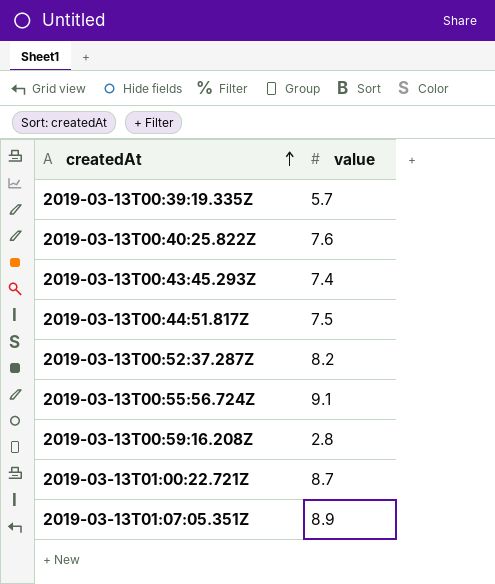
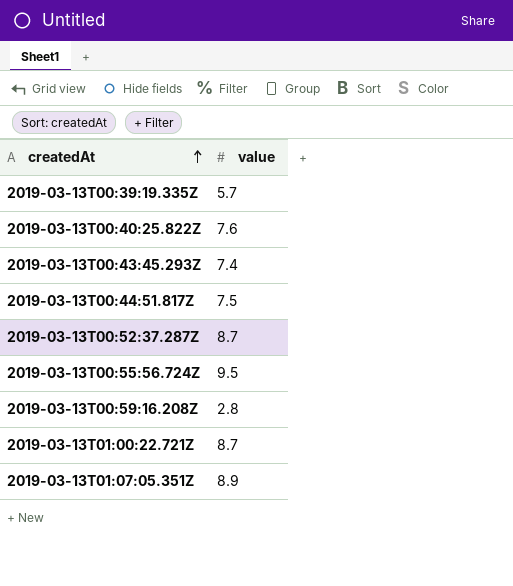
2019-03-13T00:52:37.287Z | value: 8.2 -> 8.7
2019-03-13T00:55:56.724Z | value: 9.1 -> 9.5

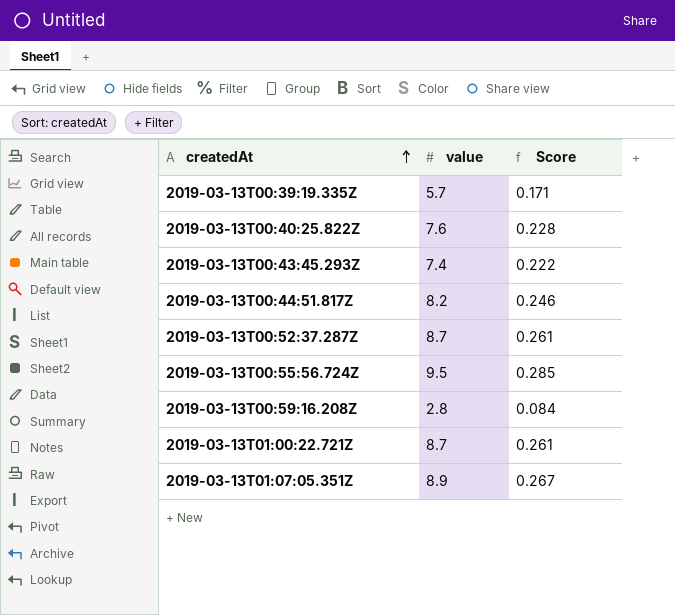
column Score | formula: none -> [value] * 0.03
2019-03-13T00:44:51.817Z | value: 7.5 -> 8.2

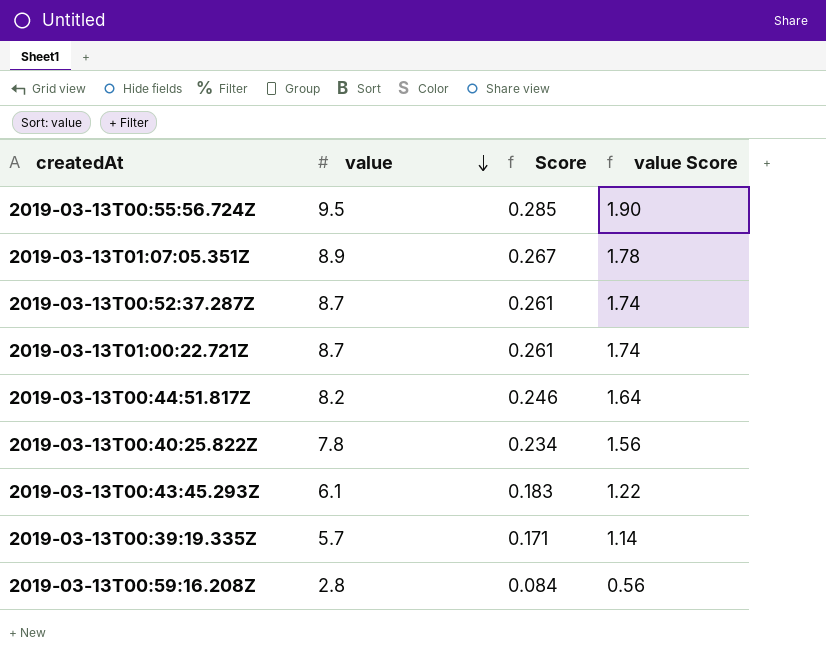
row order: createdAt ascending -> value descending
column value Score | formula: none -> [value] * 0.2
2019-03-13T00:40:25.822Z | value: 7.6 -> 7.8
2019-03-13T00:40:25.822Z | Score: 0.228 -> 0.234
2019-03-13T00:43:45.293Z | value: 7.4 -> 6.1
2019-03-13T00:43:45.293Z | Score: 0.222 -> 0.183

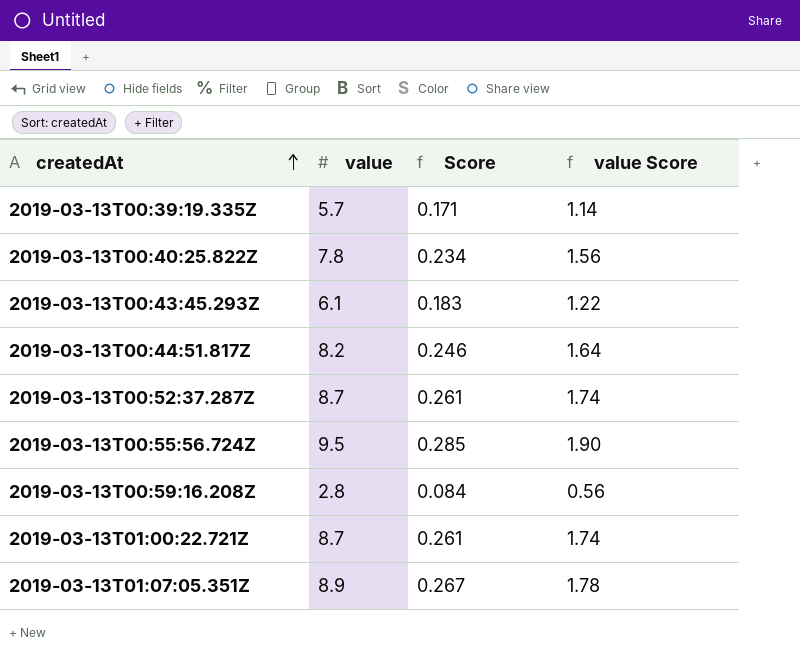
row order: value descending -> createdAt ascending

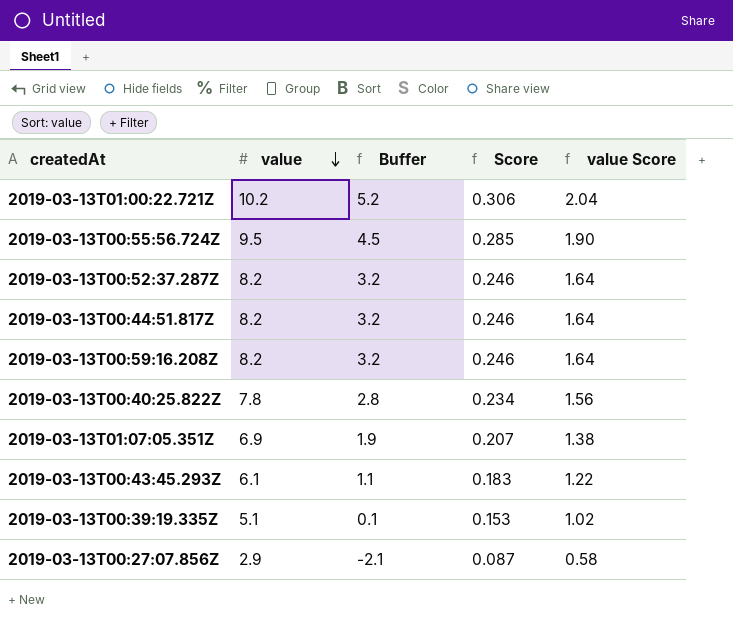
row order: createdAt ascending -> value descending
column Buffer | formula: none -> [value] - 5
2019-03-13T01:00:22.721Z | value: 8.7 -> 10.2
2019-03-13T01:00:22.721Z | Score: 0.261 -> 0.306
2019-03-13T01:00:22.721Z | value Score: 1.74 -> 2.04
2019-03-13T00:52:37.287Z | value: 8.7 -> 8.2
2019-03-13T00:52:37.287Z | Score: 0.261 -> 0.246
2019-03-13T00:52:37.287Z | value Score: 1.74 -> 1.64
2019-03-13T00:59:16.208Z | value: 2.8 -> 8.2
2019-03-13T00:59:16.208Z | Score: 0.084 -> 0.246
2019-03-13T00:59:16.208Z | value Score: 0.56 -> 1.64
2019-03-13T01:07:05.351Z | value: 8.9 -> 6.9
2019-03-13T01:07:05.351Z | Score: 0.267 -> 0.207
2019-03-13T01:07:05.351Z | value Score: 1.78 -> 1.38
2019-03-13T00:39:19.335Z | value: 5.7 -> 5.1
2019-03-13T00:39:19.335Z | Score: 0.171 -> 0.153
2019-03-13T00:39:19.335Z | value Score: 1.14 -> 1.02
row 2019-03-13T00:27:07.856Z: none -> 2.9 | -2.1 | 0.087 | 0.58

